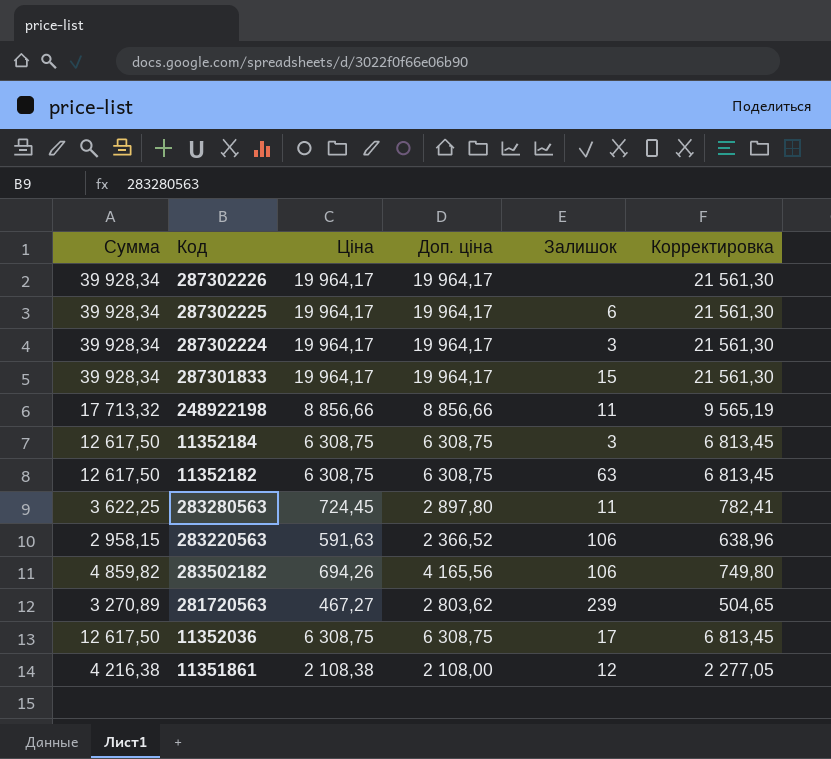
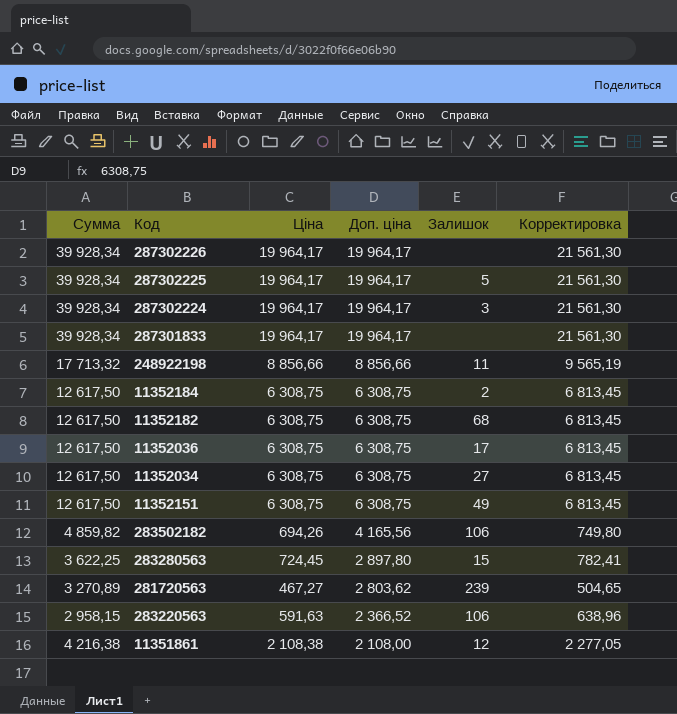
row order: none -> Доп. ціна descending
287302225 | Залишок: 6 -> 5
287301833 | Залишок: 15 -> none
11352184 | Залишок: 3 -> 2
11352182 | Залишок: 63 -> 68
row 11352034: none -> 12 617,50 | 6 308,75 | 6 308,75 | 27 | 6 813,45
row 11352151: none -> 12 617,50 | 6 308,75 | 6 308,75 | 49 | 6 813,45
283280563 | Залишок: 11 -> 15

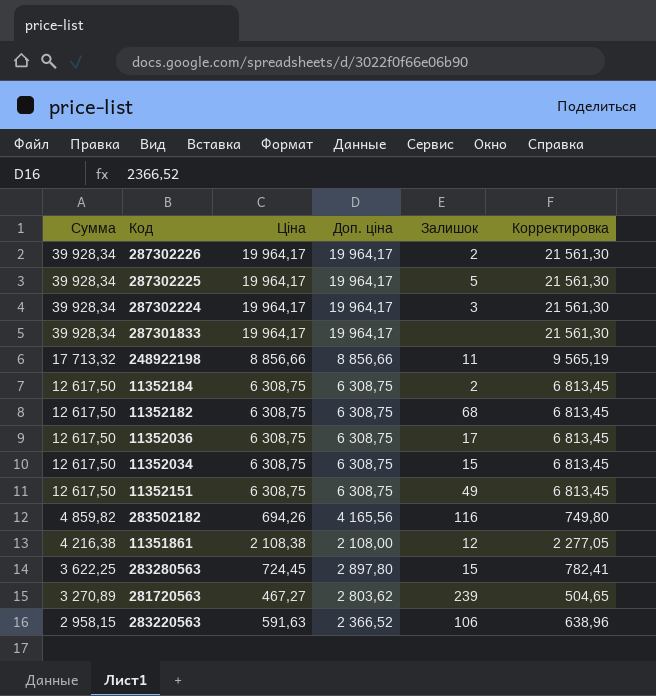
row order: Доп. ціна descending -> Сумма descending
287302226 | Залишок: none -> 2
11352034 | Залишок: 27 -> 15
283502182 | Залишок: 106 -> 116

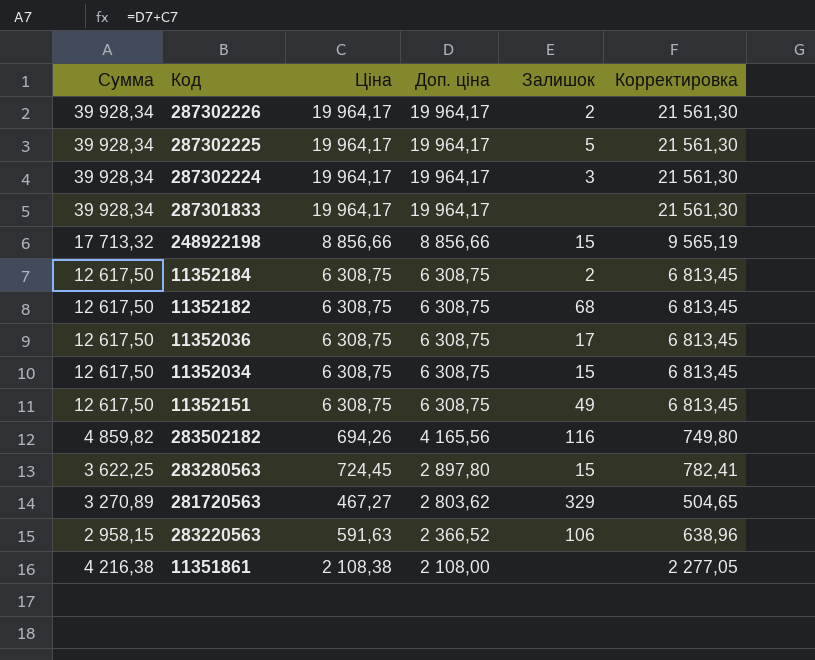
row order: Сумма descending -> Доп. ціна descending
248922198 | Залишок: 11 -> 15
281720563 | Залишок: 239 -> 329
11351861 | Залишок: 12 -> none

